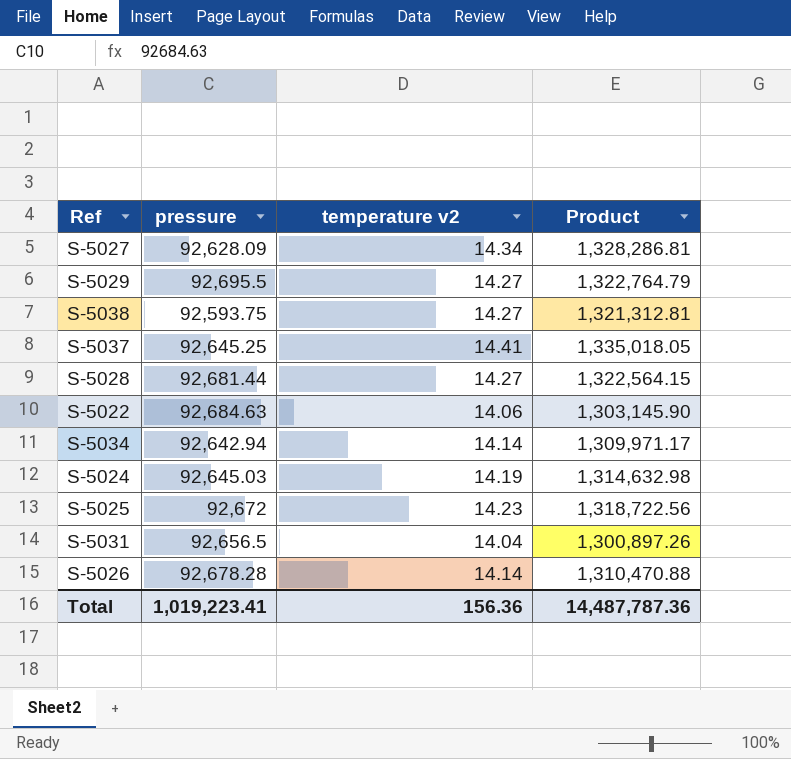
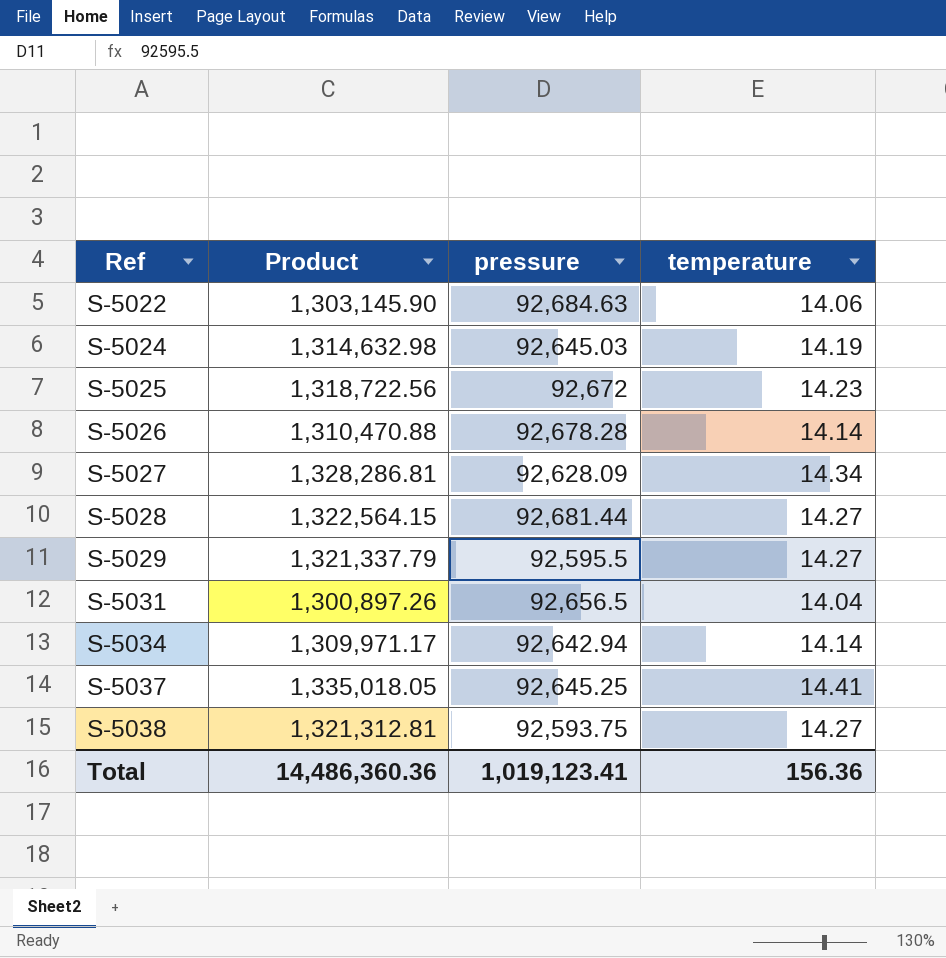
row order: none -> Ref ascending
column Product | position: 4 -> 2
column name: temperature v2 -> temperature
S-5029 | Product: 1,322,764.79 -> 1,321,337.79
S-5029 | pressure: 92,695.5 -> 92,595.5
Total | Product: 14,487,787.36 -> 14,486,360.36
Total | pressure: 1,019,223.41 -> 1,019,123.41

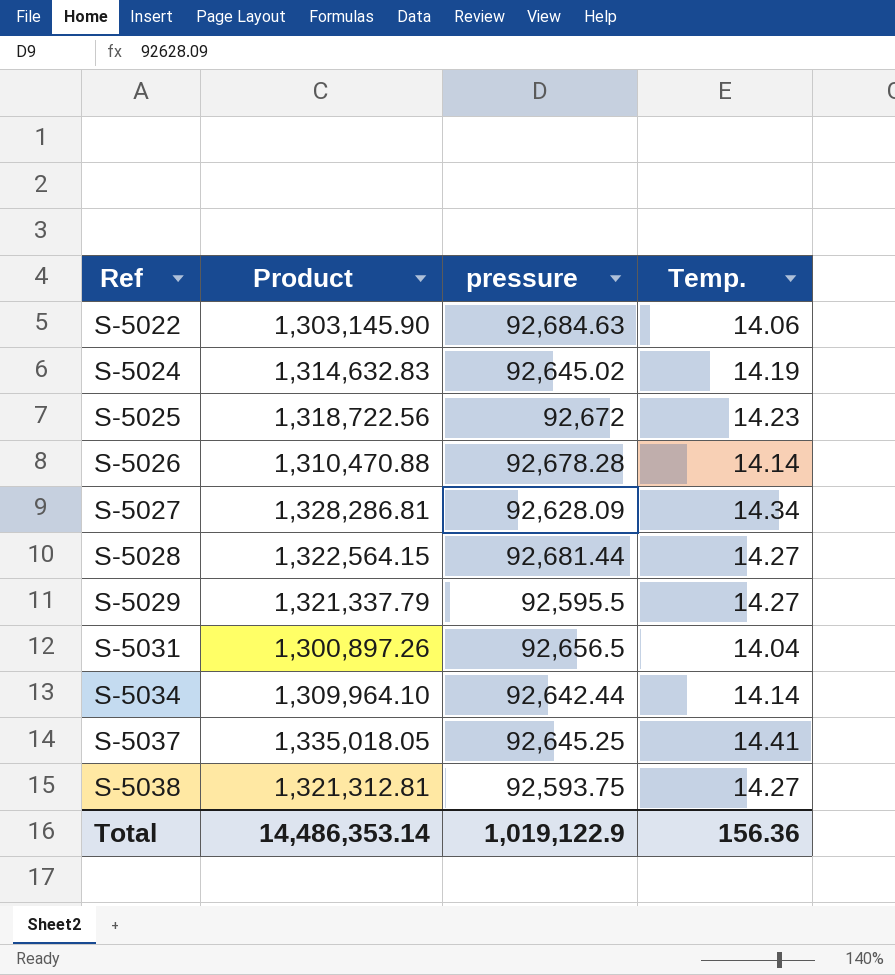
column name: temperature -> Temp.
S-5024 | Product: 1,314,632.98 -> 1,314,632.83
S-5024 | pressure: 92,645.03 -> 92,645.02
S-5034 | Product: 1,309,971.17 -> 1,309,964.10
S-5034 | pressure: 92,642.94 -> 92,642.44
Total | Product: 14,486,360.36 -> 14,486,353.14
Total | pressure: 1,019,123.41 -> 1,019,122.9

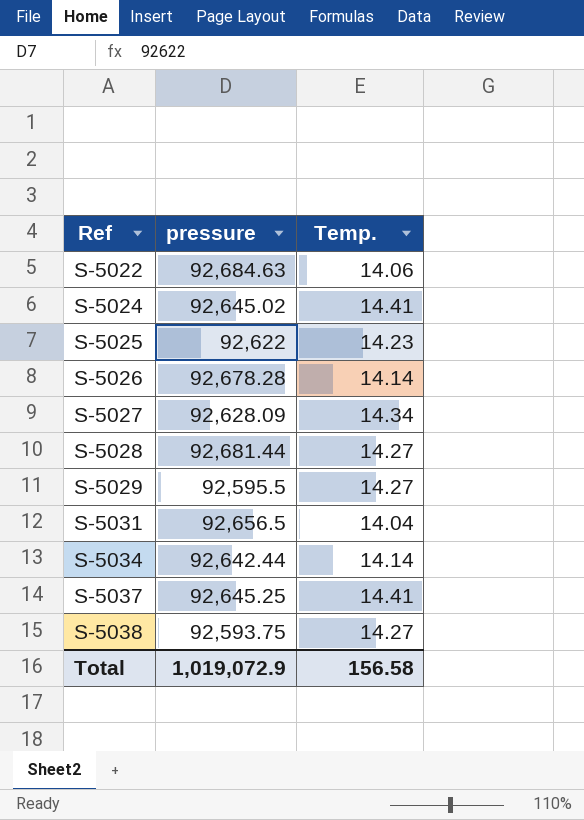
column Product | formula: [pressure] * [Temp.] -> none
S-5024 | Temp.: 14.19 -> 14.41
S-5025 | pressure: 92,672 -> 92,622
Total | pressure: 1,019,122.9 -> 1,019,072.9
Total | Temp.: 156.36 -> 156.58

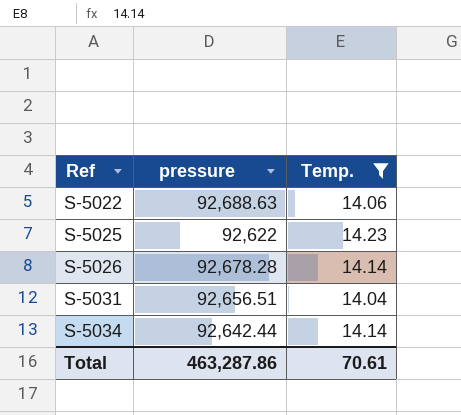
filter: none -> Temp. <= 14.23
S-5022 | pressure: 92,684.63 -> 92,688.63
S-5031 | pressure: 92,656.5 -> 92,656.51
Total | pressure: 1,019,072.9 -> 463,287.86
Total | Temp.: 156.58 -> 70.61

